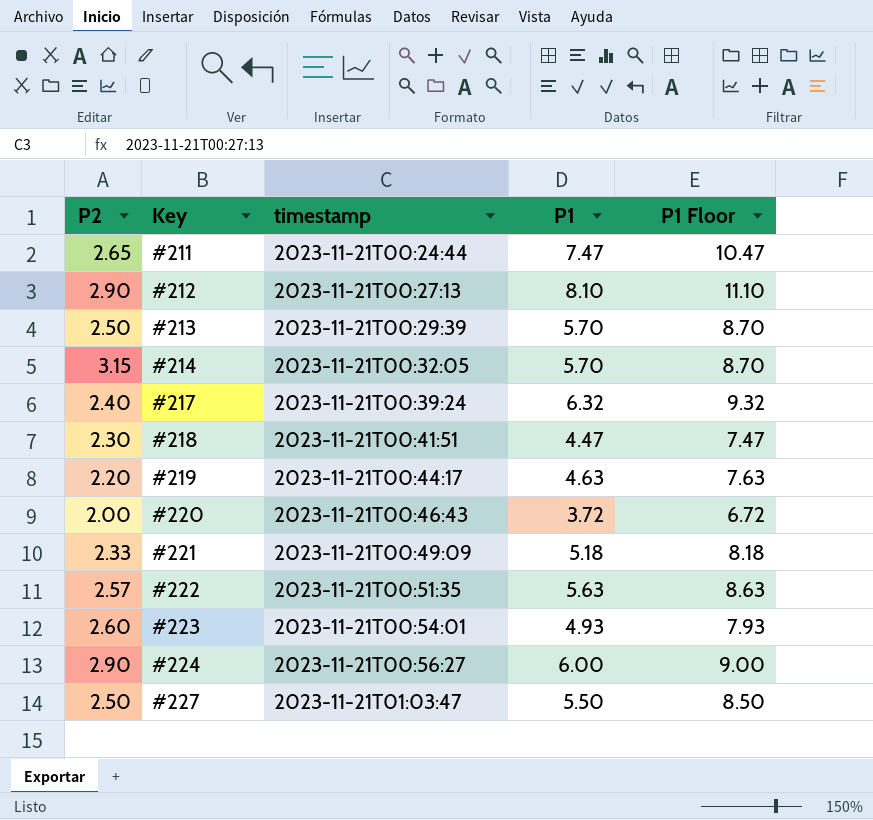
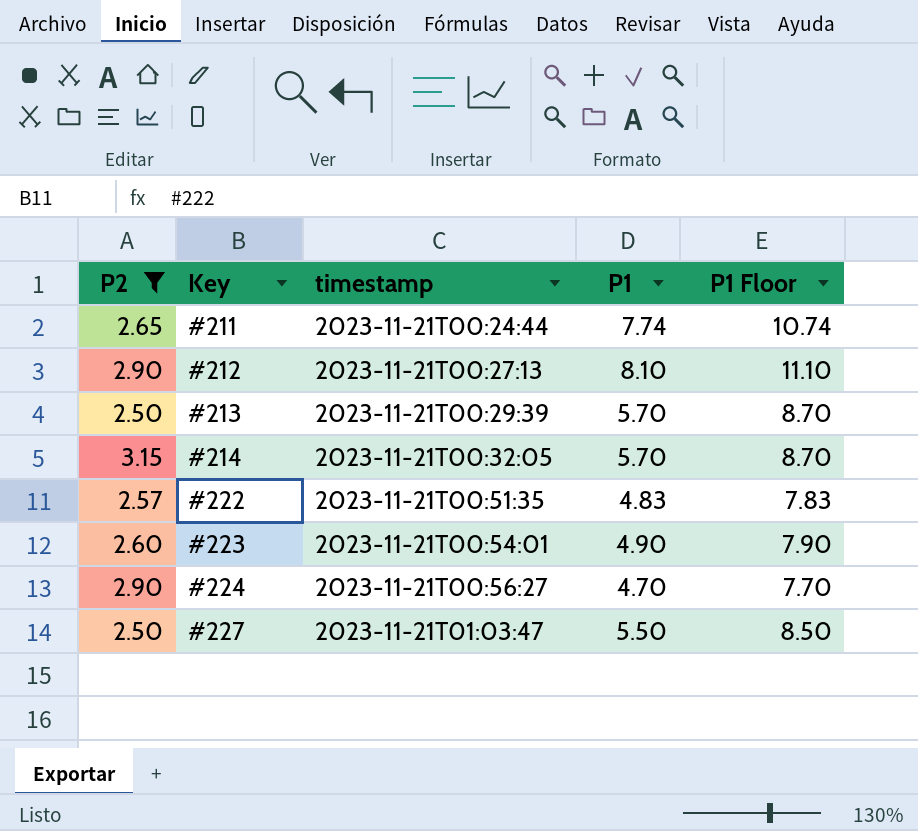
filter: none -> P2 >= 2.50
#211 | P1: 7.47 -> 7.74
#211 | P1 Floor: 10.47 -> 10.74
#222 | P1: 5.63 -> 4.83
#222 | P1 Floor: 8.63 -> 7.83
#223 | P1: 4.93 -> 4.90
#223 | P1 Floor: 7.93 -> 7.90
#224 | P1: 6.00 -> 4.70
#224 | P1 Floor: 9.00 -> 7.70

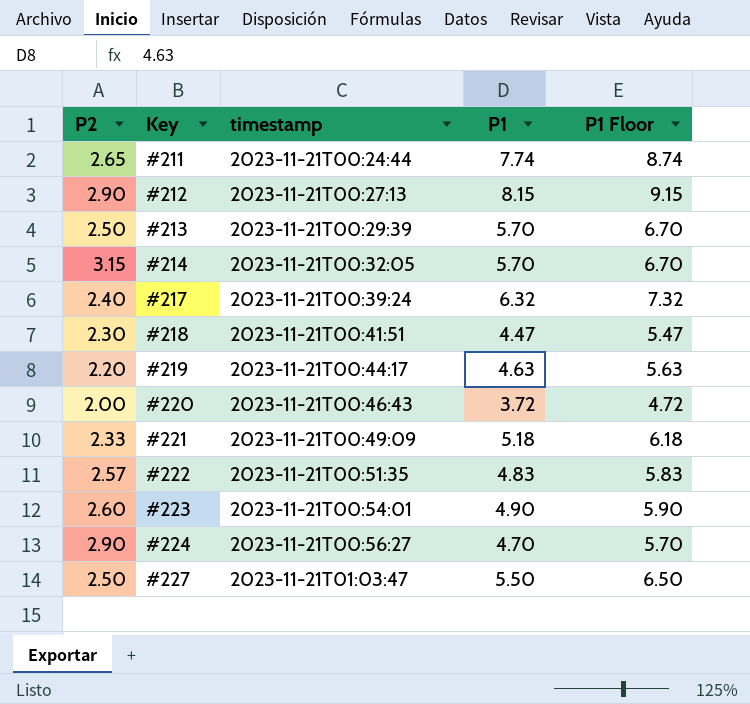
filter: P2 >= 2.50 -> none
column P1 Floor | formula: [P1] + 3 -> [P1] + 1
#212 | P1: 8.10 -> 8.15

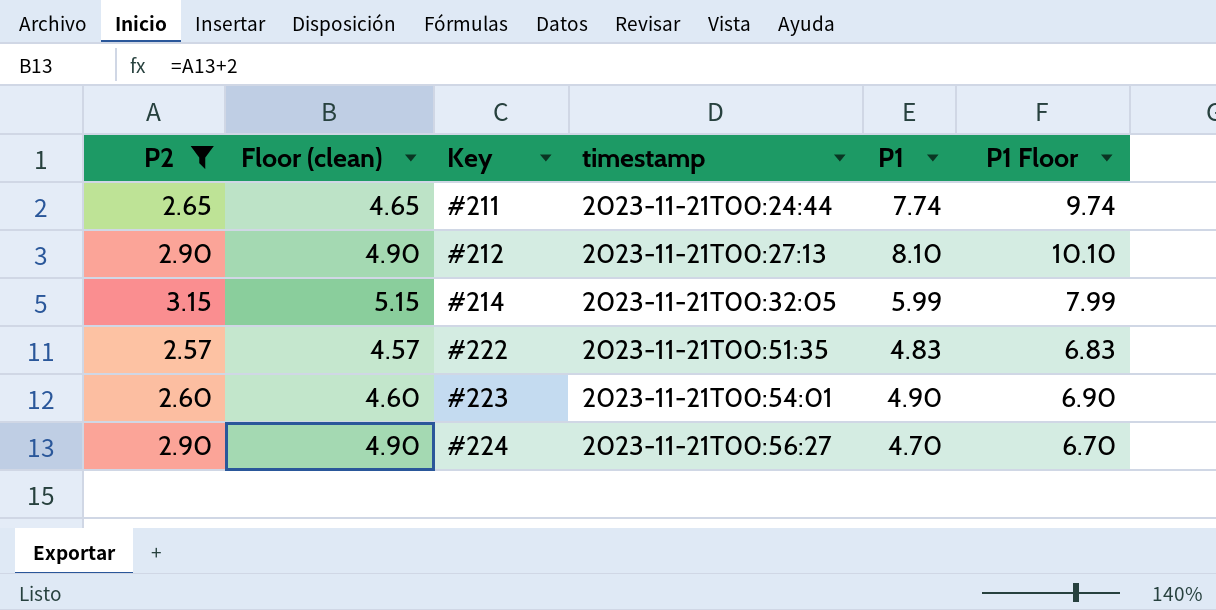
filter: none -> P2 >= 2.57
column Floor (clean) | formula: none -> [P2] + 2
column P1 Floor | formula: [P1] + 1 -> [P1] + 2
#212 | P1: 8.15 -> 8.10
#214 | P1: 5.70 -> 5.99

